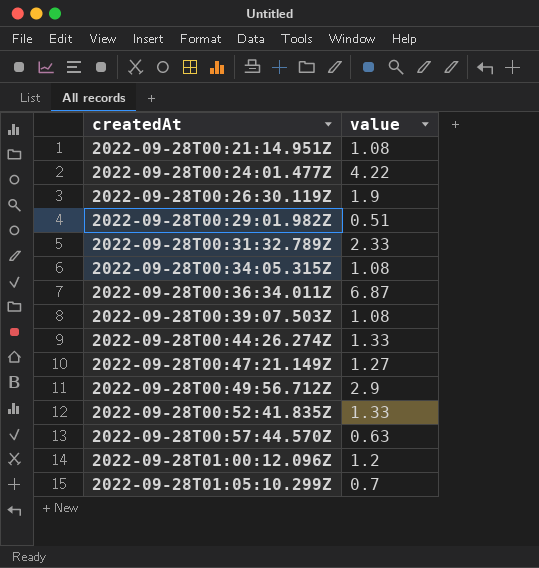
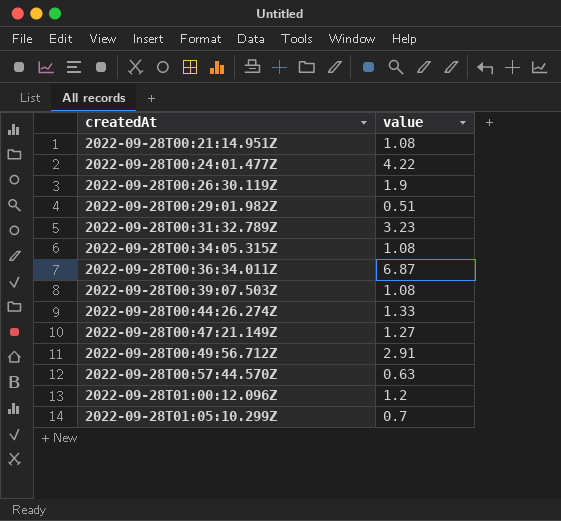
row 2022-09-28T00:52:41.835Z: 1.33 -> none
2022-09-28T00:31:32.789Z | value: 2.33 -> 3.23
2022-09-28T00:49:56.712Z | value: 2.9 -> 2.91

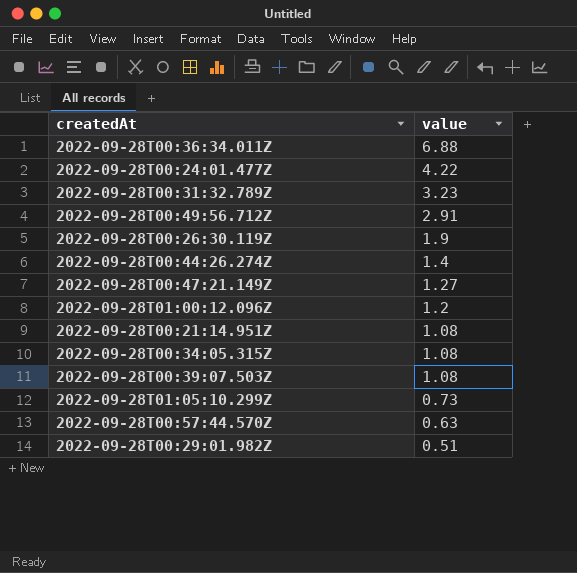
row order: createdAt ascending -> value descending
2022-09-28T00:36:34.011Z | value: 6.87 -> 6.88
2022-09-28T00:44:26.274Z | value: 1.33 -> 1.4
2022-09-28T01:05:10.299Z | value: 0.7 -> 0.73

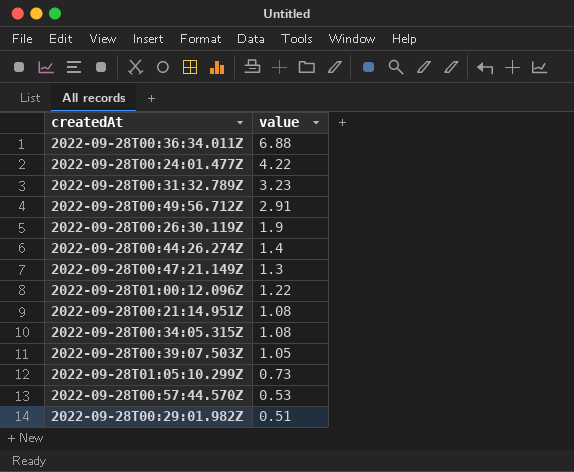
2022-09-28T00:47:21.149Z | value: 1.27 -> 1.3
2022-09-28T01:00:12.096Z | value: 1.2 -> 1.22
2022-09-28T00:39:07.503Z | value: 1.08 -> 1.05
2022-09-28T00:57:44.570Z | value: 0.63 -> 0.53

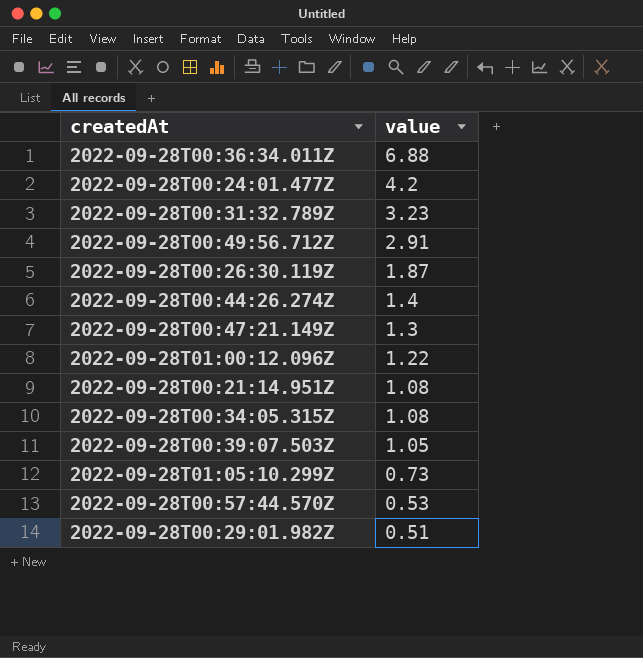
2022-09-28T00:24:01.477Z | value: 4.22 -> 4.2
2022-09-28T00:26:30.119Z | value: 1.9 -> 1.87

